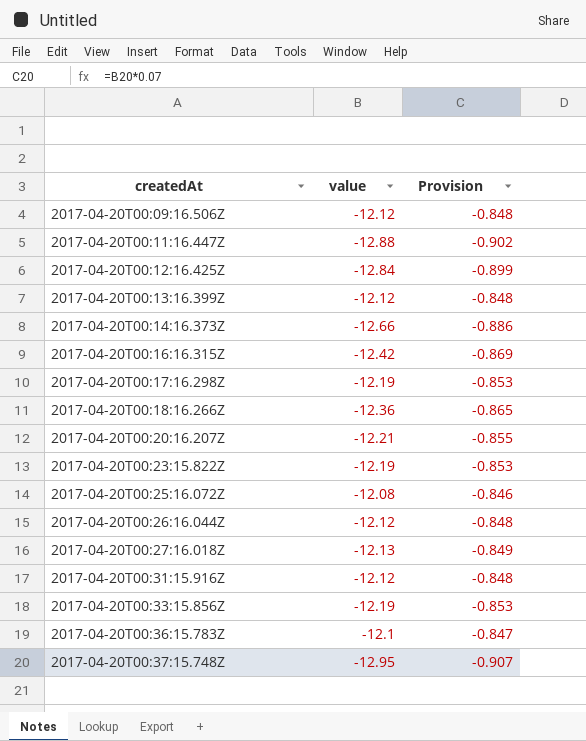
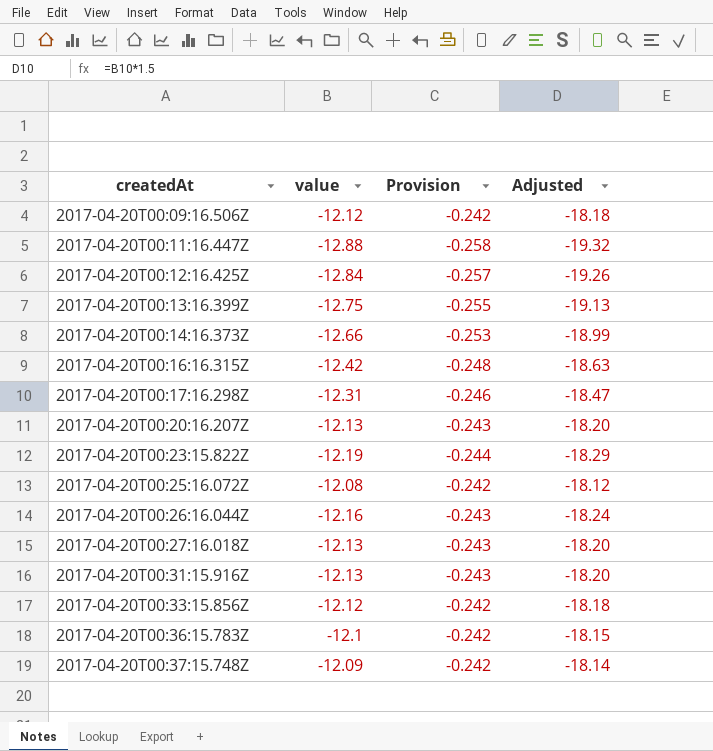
column Provision | formula: [value] * 0.07 -> [value] * 0.02
column Adjusted | formula: none -> [value] * 1.5
row 2017-04-20T00:18:16.266Z: -12.36 | -0.865 -> none
2017-04-20T00:13:16.399Z | value: -12.12 -> -12.75
2017-04-20T00:17:16.298Z | value: -12.19 -> -12.31
2017-04-20T00:20:16.207Z | value: -12.21 -> -12.13
2017-04-20T00:26:16.044Z | value: -12.12 -> -12.16
2017-04-20T00:31:15.916Z | value: -12.12 -> -12.13
2017-04-20T00:33:15.856Z | value: -12.19 -> -12.12
2017-04-20T00:37:15.748Z | value: -12.95 -> -12.09

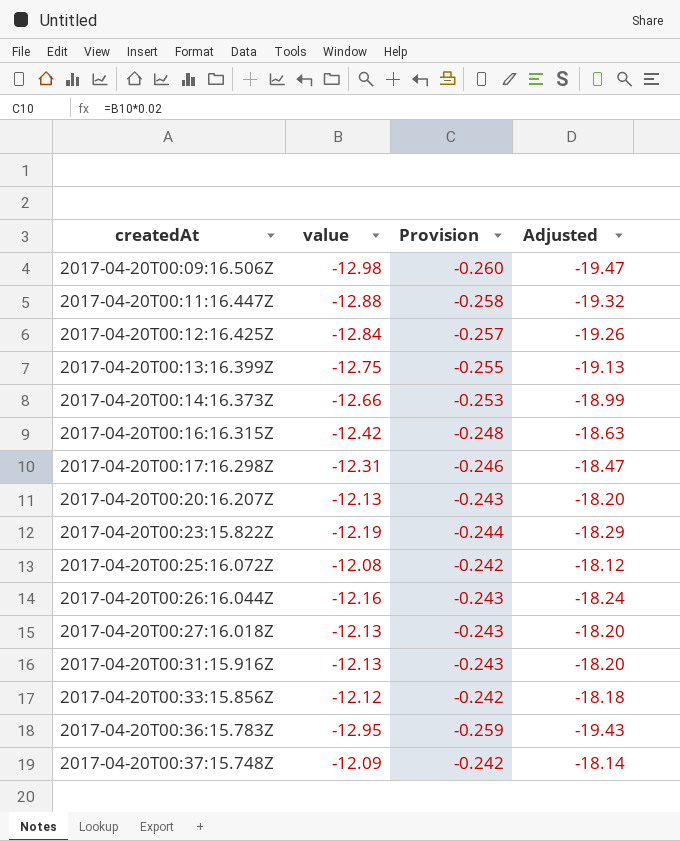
2017-04-20T00:09:16.506Z | value: -12.12 -> -12.98
2017-04-20T00:09:16.506Z | Provision: -0.242 -> -0.260
2017-04-20T00:09:16.506Z | Adjusted: -18.18 -> -19.47
2017-04-20T00:36:15.783Z | value: -12.1 -> -12.95
2017-04-20T00:36:15.783Z | Provision: -0.242 -> -0.259
2017-04-20T00:36:15.783Z | Adjusted: -18.15 -> -19.43

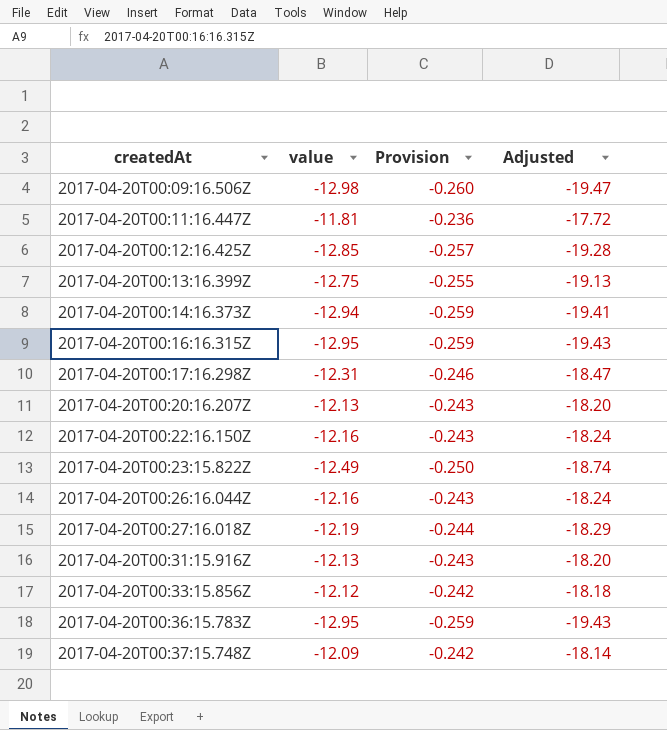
row 2017-04-20T00:25:16.072Z: -12.08 | -0.242 | -18.12 -> none
2017-04-20T00:11:16.447Z | value: -12.88 -> -11.81
2017-04-20T00:11:16.447Z | Provision: -0.258 -> -0.236
2017-04-20T00:11:16.447Z | Adjusted: -19.32 -> -17.72
2017-04-20T00:12:16.425Z | value: -12.84 -> -12.85
2017-04-20T00:12:16.425Z | Adjusted: -19.26 -> -19.28
2017-04-20T00:14:16.373Z | value: -12.66 -> -12.94
2017-04-20T00:14:16.373Z | Provision: -0.253 -> -0.259
2017-04-20T00:14:16.373Z | Adjusted: -18.99 -> -19.41
2017-04-20T00:16:16.315Z | value: -12.42 -> -12.95
2017-04-20T00:16:16.315Z | Provision: -0.248 -> -0.259
2017-04-20T00:16:16.315Z | Adjusted: -18.63 -> -19.43
row 2017-04-20T00:22:16.150Z: none -> -12.16 | -0.243 | -18.24
2017-04-20T00:23:15.822Z | value: -12.19 -> -12.49
2017-04-20T00:23:15.822Z | Provision: -0.244 -> -0.250
2017-04-20T00:23:15.822Z | Adjusted: -18.29 -> -18.74
2017-04-20T00:27:16.018Z | value: -12.13 -> -12.19
2017-04-20T00:27:16.018Z | Provision: -0.243 -> -0.244
2017-04-20T00:27:16.018Z | Adjusted: -18.20 -> -18.29

